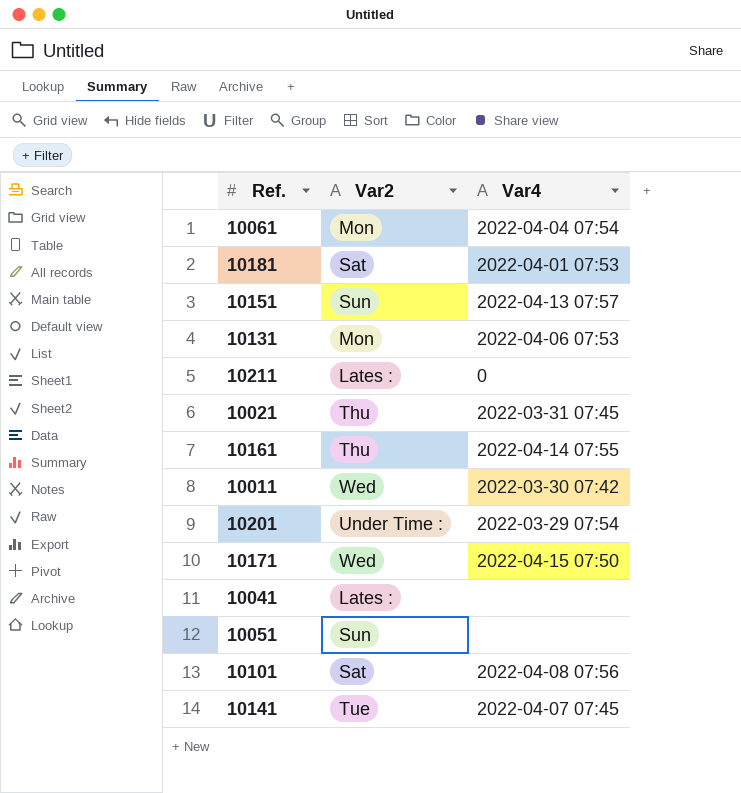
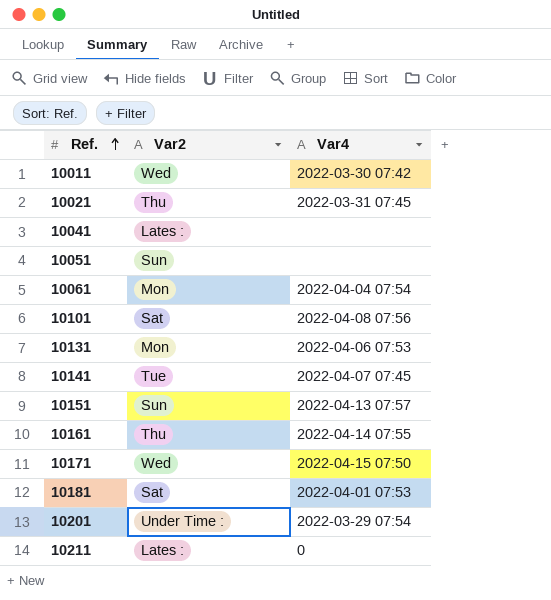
row order: none -> Ref. ascending

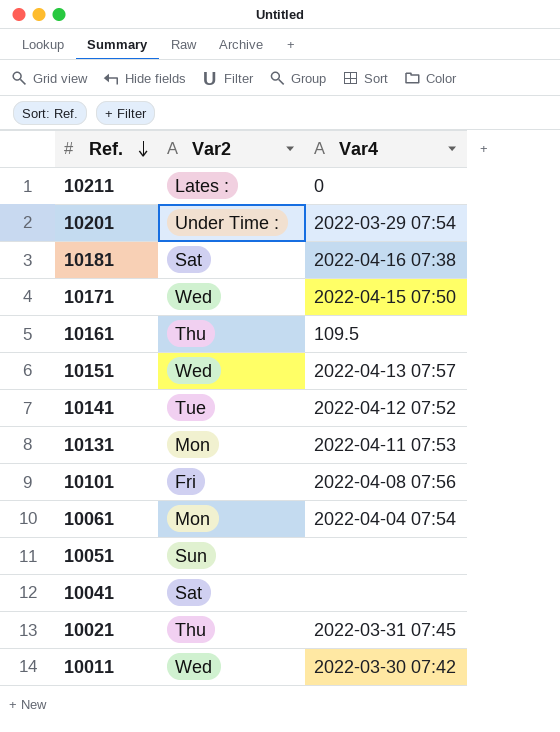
row order: Ref. ascending -> Ref. descending
10181 | Var4: 2022-04-01 07:53 -> 2022-04-16 07:38
10161 | Var4: 2022-04-14 07:55 -> 109.5
10151 | Var2: Sun -> Wed
10141 | Var4: 2022-04-07 07:45 -> 2022-04-12 07:52
10131 | Var4: 2022-04-06 07:53 -> 2022-04-11 07:53
10101 | Var2: Sat -> Fri
10041 | Var2: Lates : -> Sat

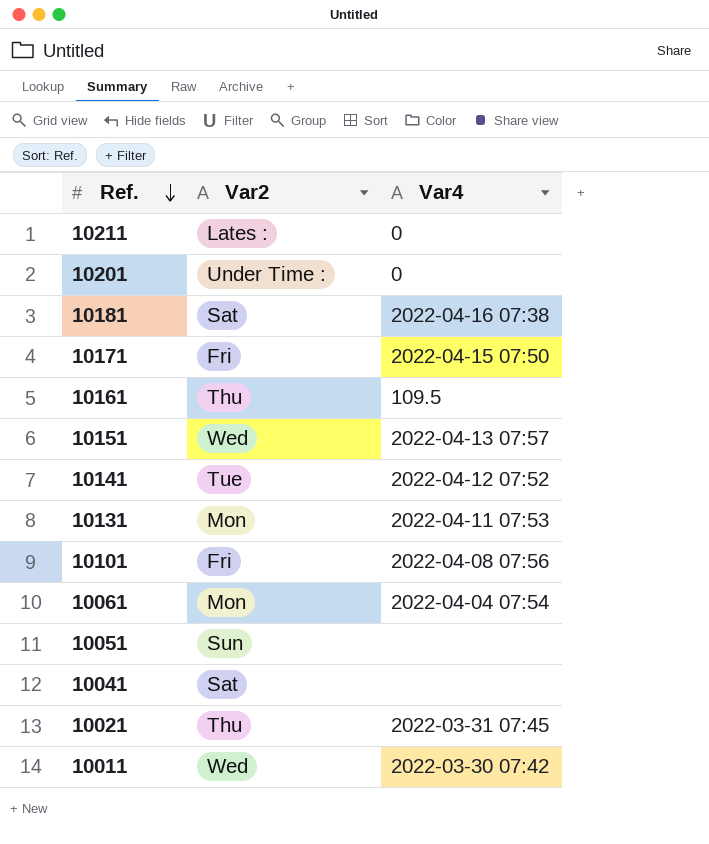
10201 | Var4: 2022-03-29 07:54 -> 0
10171 | Var2: Wed -> Fri

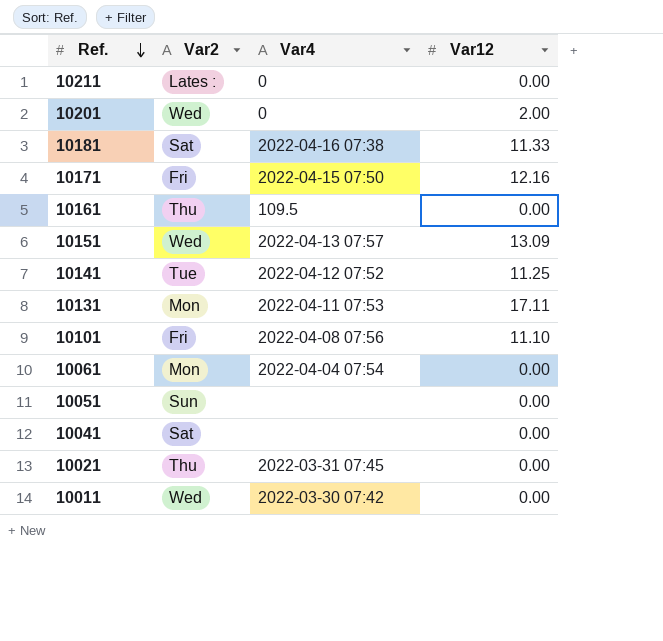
column Var12 | position: none -> 4
10201 | Var2: Under Time : -> Wed

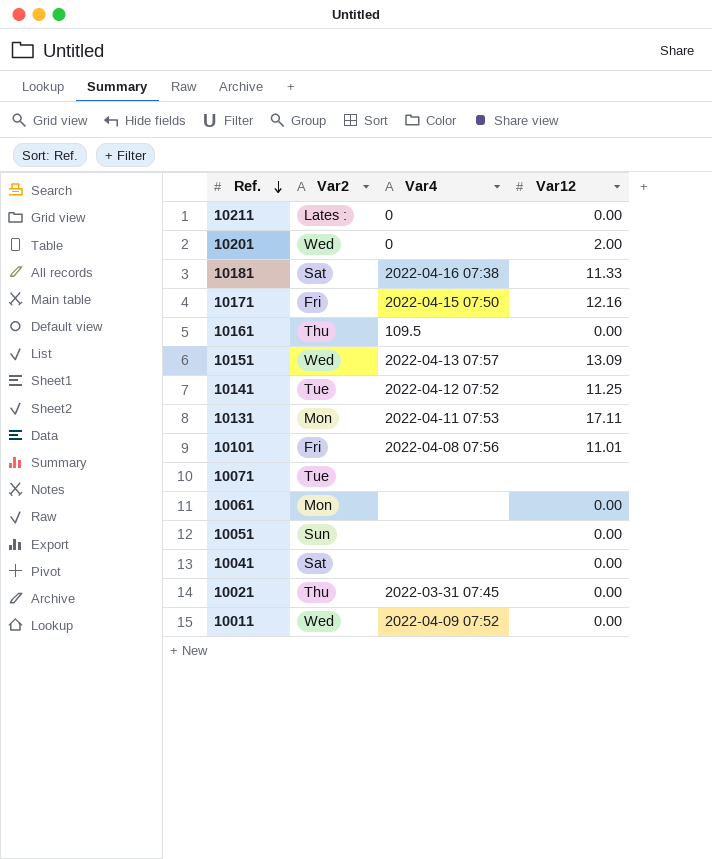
10101 | Var12: 11.10 -> 11.01
row 10071: none -> Tue | none | none
10061 | Var4: 2022-04-04 07:54 -> none
10011 | Var4: 2022-03-30 07:42 -> 2022-04-09 07:52

